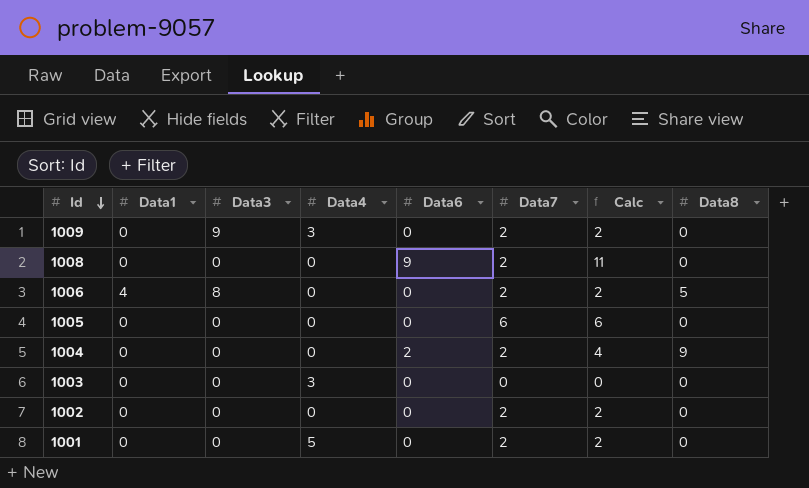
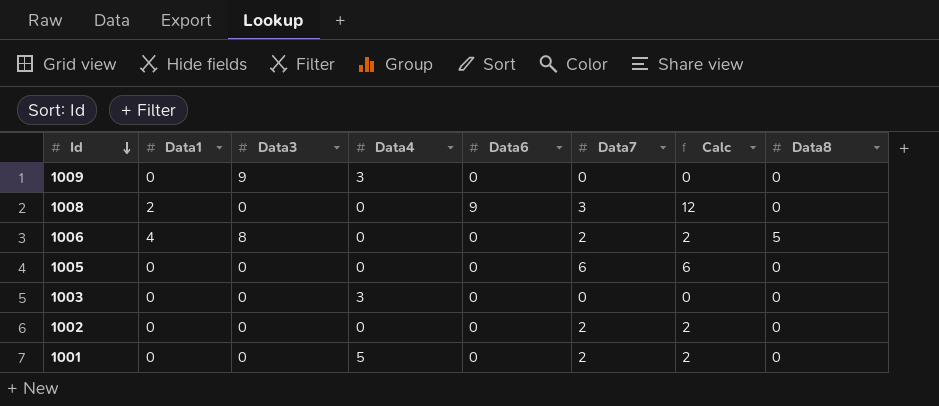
row 1004: 0 | 0 | 0 | 2 | 2 | 4 | 9 -> none
1009 | Data7: 2 -> 0
1009 | Calc: 2 -> 0
1008 | Data1: 0 -> 2
1008 | Data7: 2 -> 3
1008 | Calc: 11 -> 12

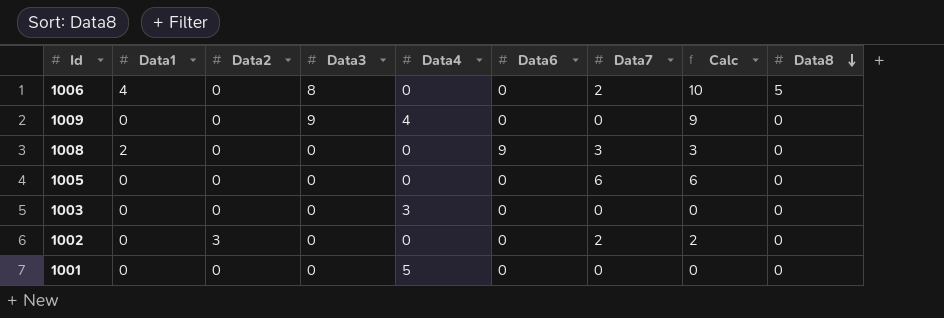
row order: Id descending -> Data8 descending
column Data2 | position: none -> 3
column Calc | formula: [Data6] + [Data7] -> [Data3] + [Data7]
1009 | Data4: 3 -> 4
1001 | Data7: 2 -> 0

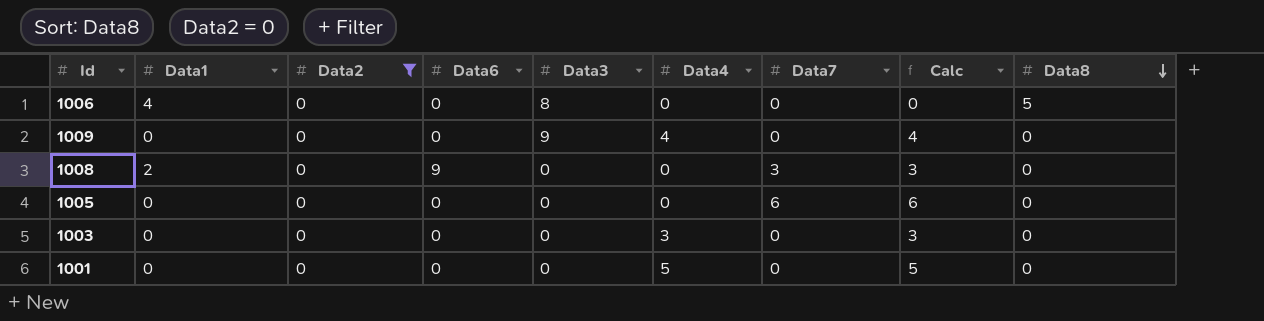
filter: none -> Data2 = 0
column Data6 | position: 6 -> 4
column Calc | formula: [Data3] + [Data7] -> [Data4] + [Data7]
1006 | Data7: 2 -> 0

